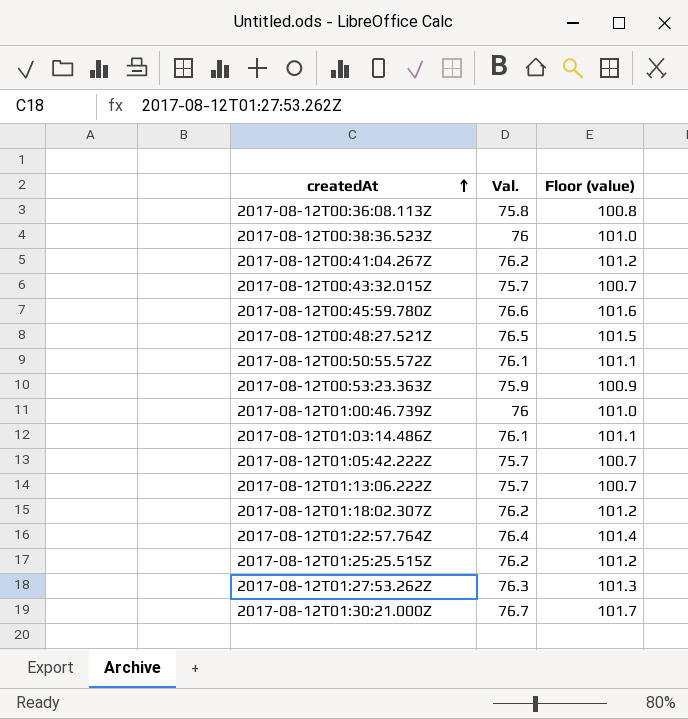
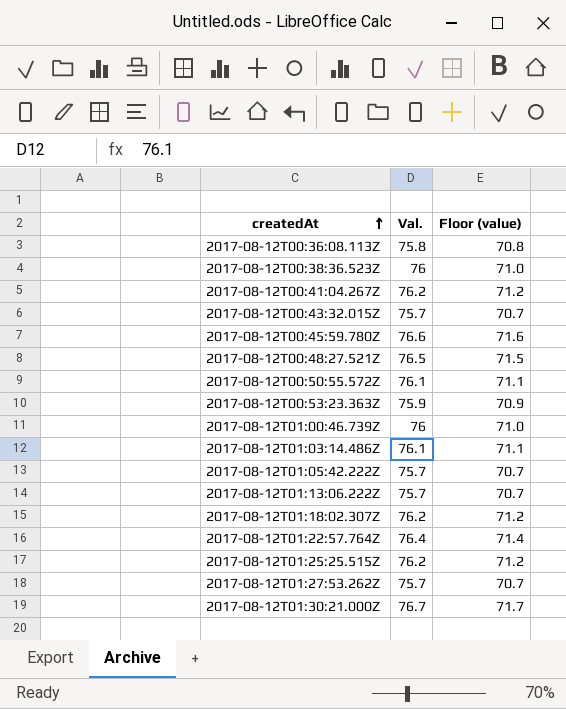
column Floor (value) | formula: [Val.] + 25 -> [Val.] - 5
2017-08-12T01:27:53.262Z | Val.: 76.3 -> 75.7

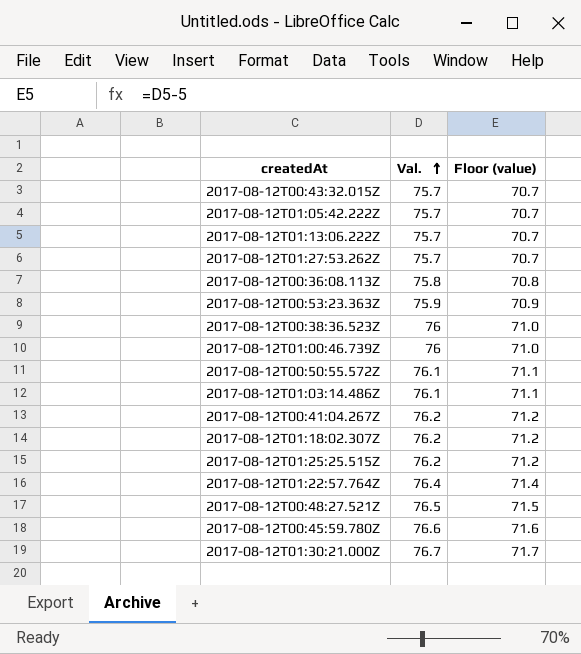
row order: createdAt ascending -> Val. ascending

